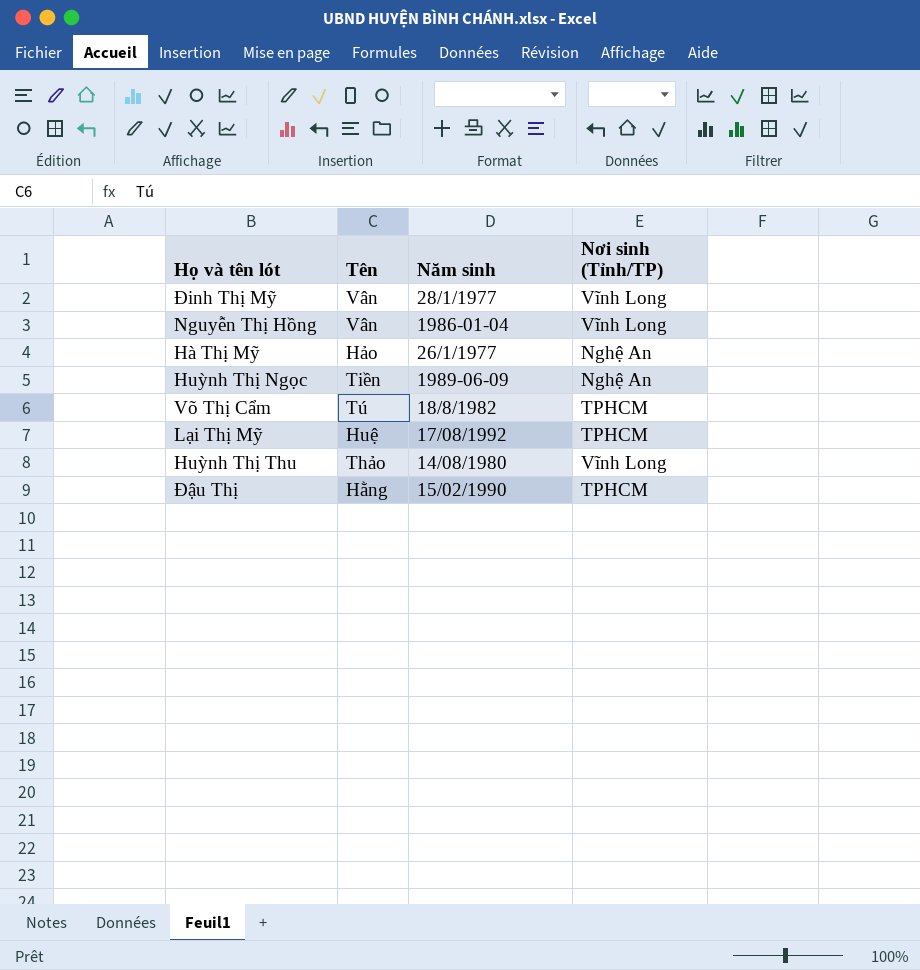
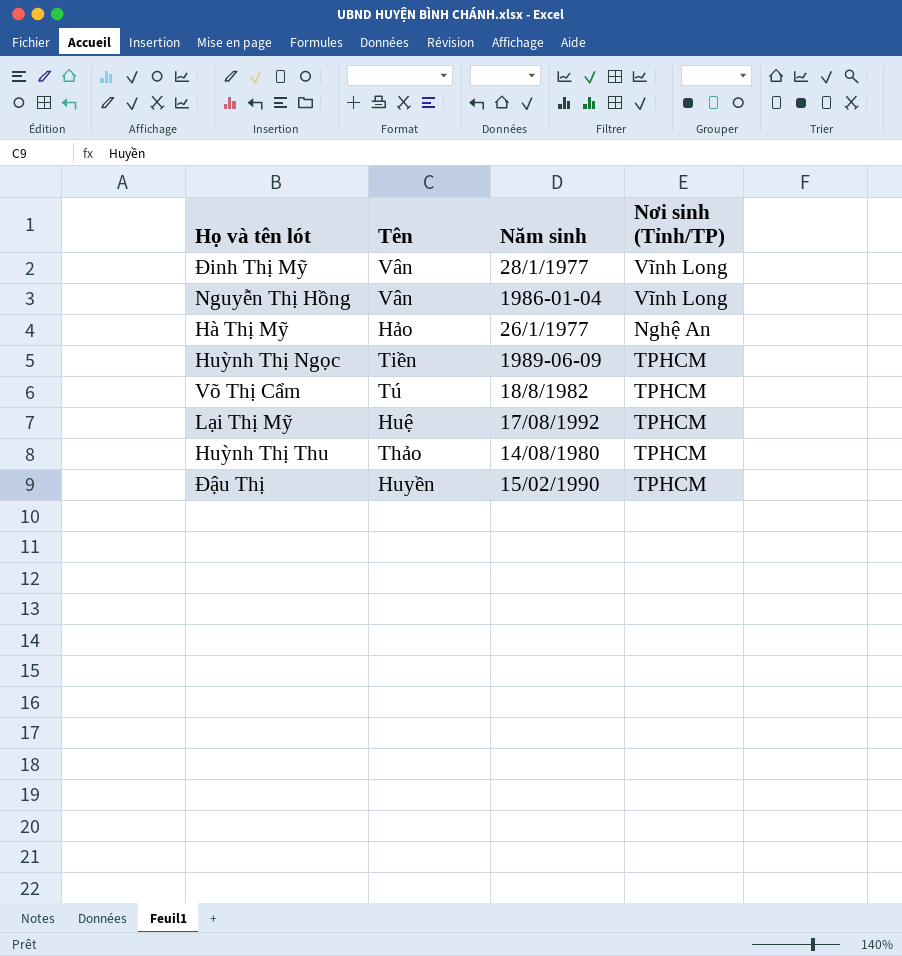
Huỳnh Thị Ngọc | Nơi sinh (Tỉnh/TP): Nghệ An -> TPHCM
Huỳnh Thị Thu | Nơi sinh (Tỉnh/TP): Vĩnh Long -> TPHCM
Đậu Thị | Tên: Hằng -> Huyền

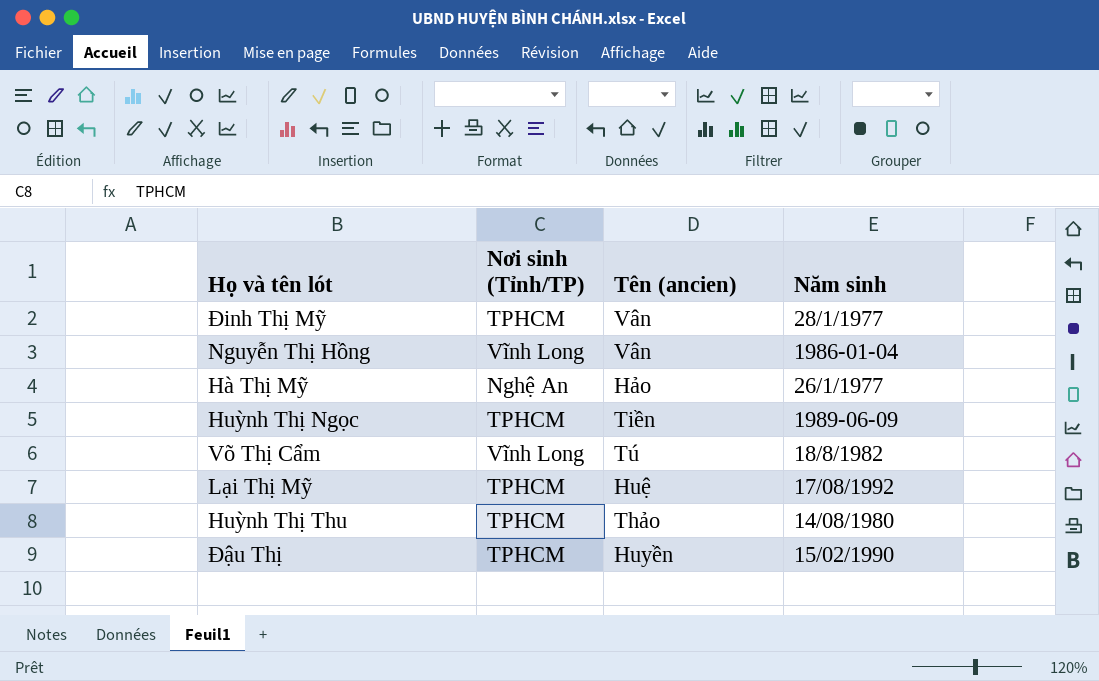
column Nơi sinh (Tỉnh/TP) | position: 4 -> 2
column name: Tên -> Tên (ancien)
Đinh Thị Mỹ | Nơi sinh (Tỉnh/TP): Vĩnh Long -> TPHCM
Võ Thị Cẩm | Nơi sinh (Tỉnh/TP): TPHCM -> Vĩnh Long

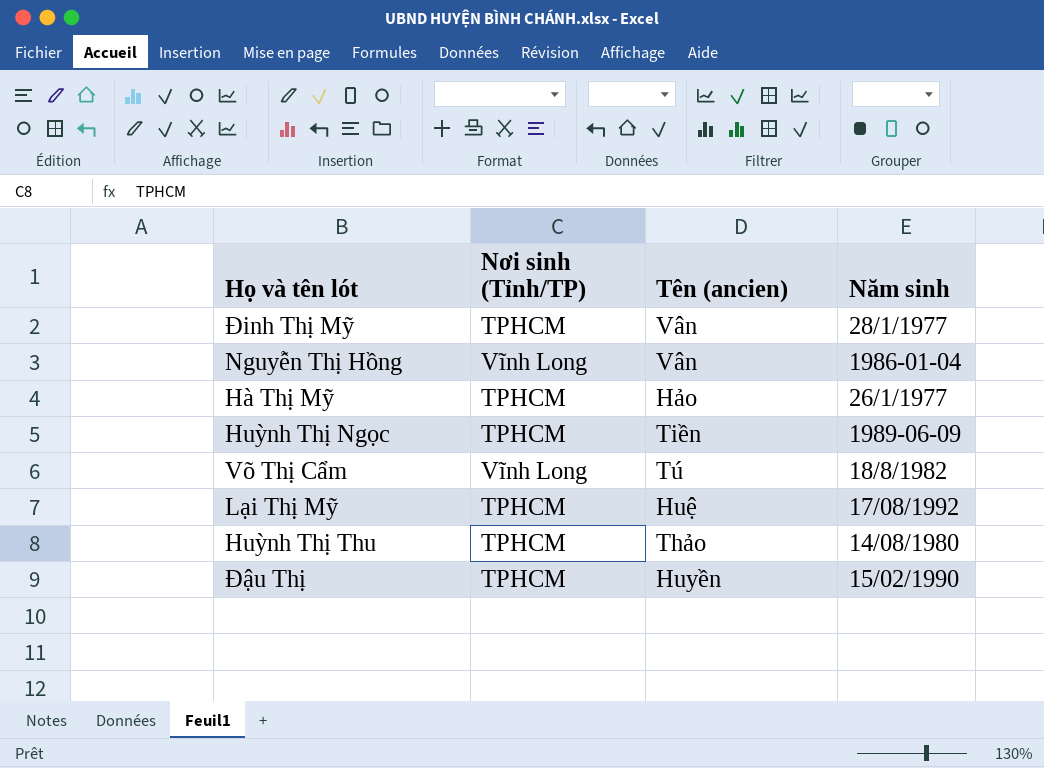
Hà Thị Mỹ | Nơi sinh (Tỉnh/TP): Nghệ An -> TPHCM

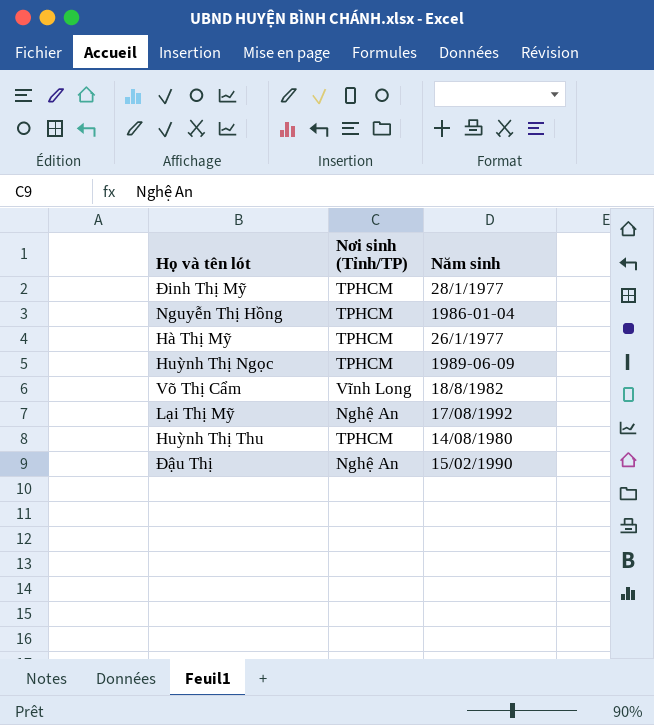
column Tên (ancien) | position: 3 -> none
Nguyễn Thị Hồng | Nơi sinh (Tỉnh/TP): Vĩnh Long -> TPHCM
Lại Thị Mỹ | Nơi sinh (Tỉnh/TP): TPHCM -> Nghệ An
Đậu Thị | Nơi sinh (Tỉnh/TP): TPHCM -> Nghệ An

